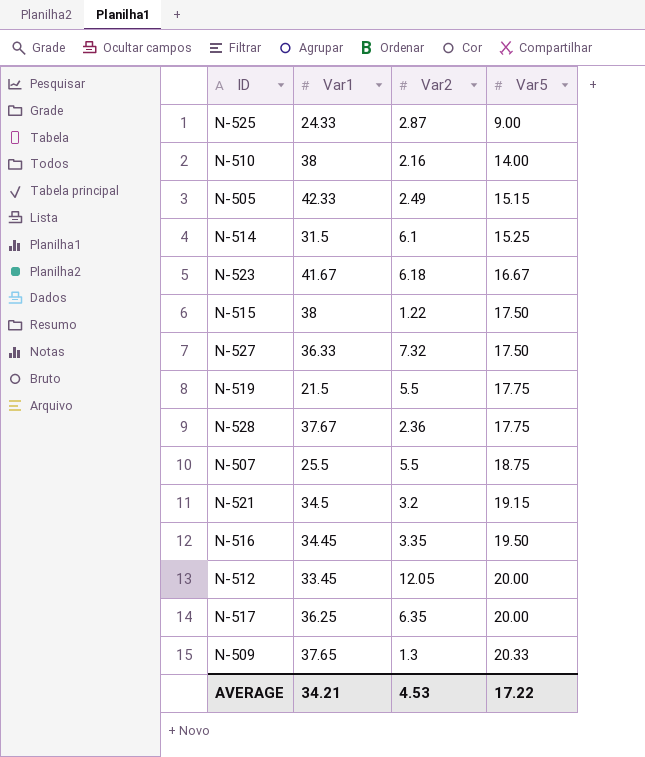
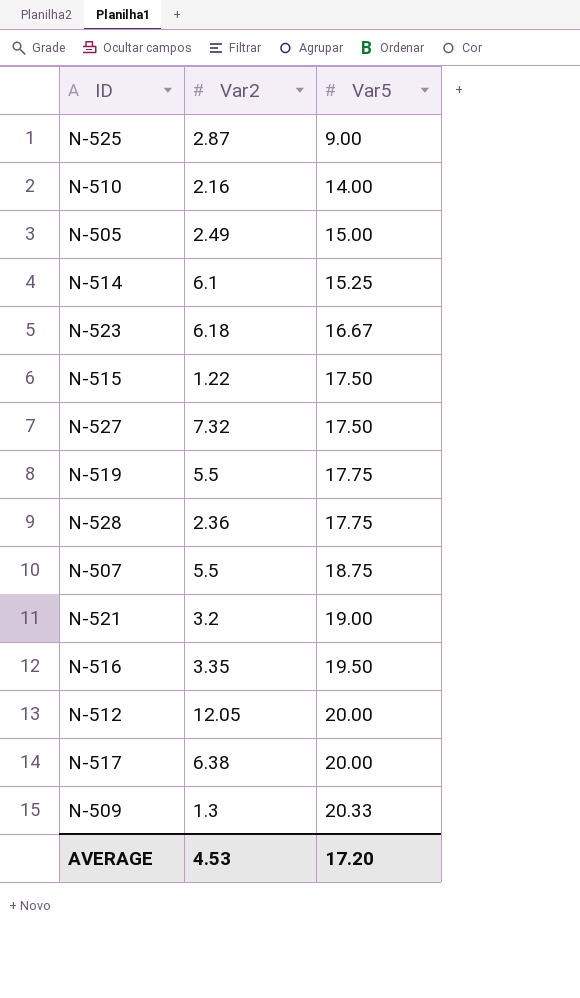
column Var1 | position: 2 -> none
N-505 | Var5: 15.15 -> 15.00
N-521 | Var5: 19.15 -> 19.00
N-517 | Var2: 6.35 -> 6.38
AVERAGE | Var5: 17.22 -> 17.20

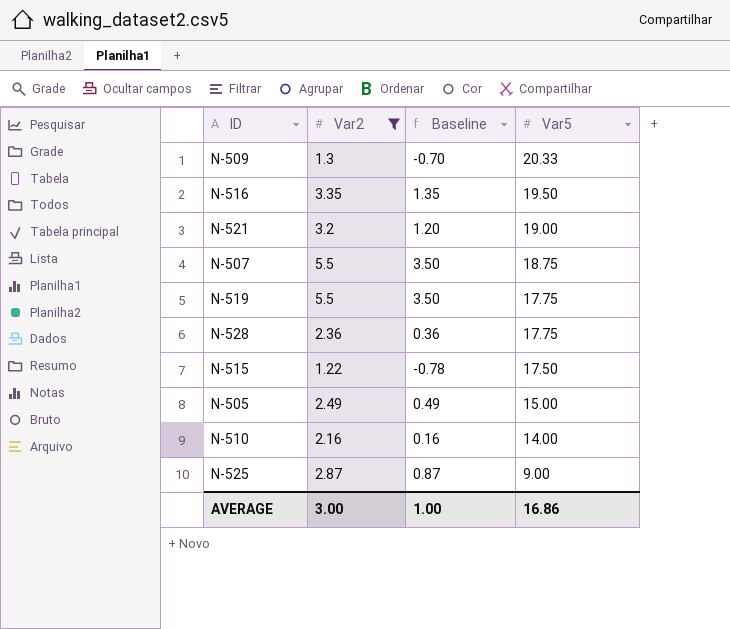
filter: none -> Var2 <= 5.5
row order: Var5 ascending -> Var5 descending
column Baseline | formula: none -> [Var2] - 2
AVERAGE | Var2: 4.53 -> 3.00
AVERAGE | Var5: 17.20 -> 16.86

